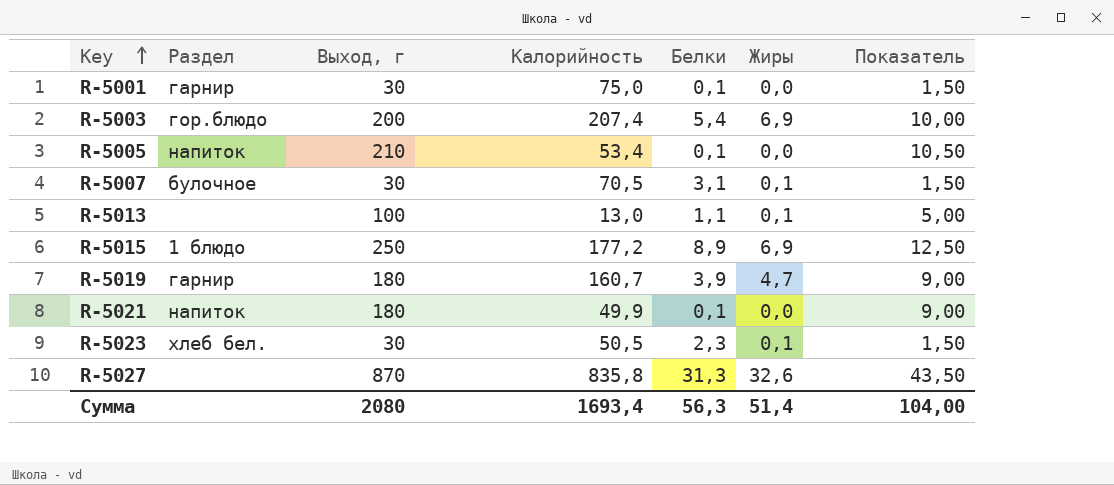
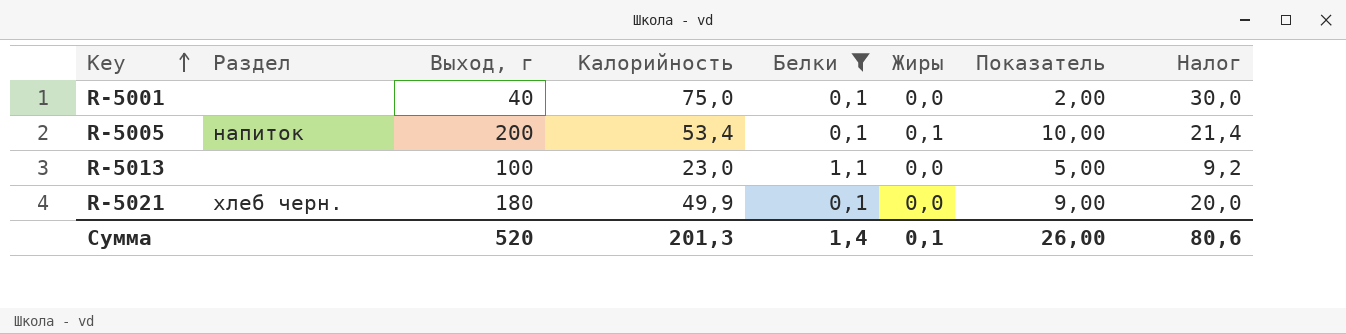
filter: none -> Белки <= 1,1
column Налог | formula: none -> [Калорийность] * 0,4
R-5001 | Раздел: гарнир -> none
R-5001 | Выход, г: 30 -> 40
R-5001 | Показатель: 1,50 -> 2,00
R-5005 | Выход, г: 210 -> 200
R-5005 | Жиры: 0,0 -> 0,1
R-5005 | Показатель: 10,50 -> 10,00
R-5013 | Калорийность: 13,0 -> 23,0
R-5013 | Жиры: 0,1 -> 0,0
R-5021 | Раздел: напиток -> хлеб черн.
Сумма | Выход, г: 2080 -> 520
Сумма | Калорийность: 1693,4 -> 201,3
Сумма | Белки: 56,3 -> 1,4
Сумма | Жиры: 51,4 -> 0,1
Сумма | Показатель: 104,00 -> 26,00

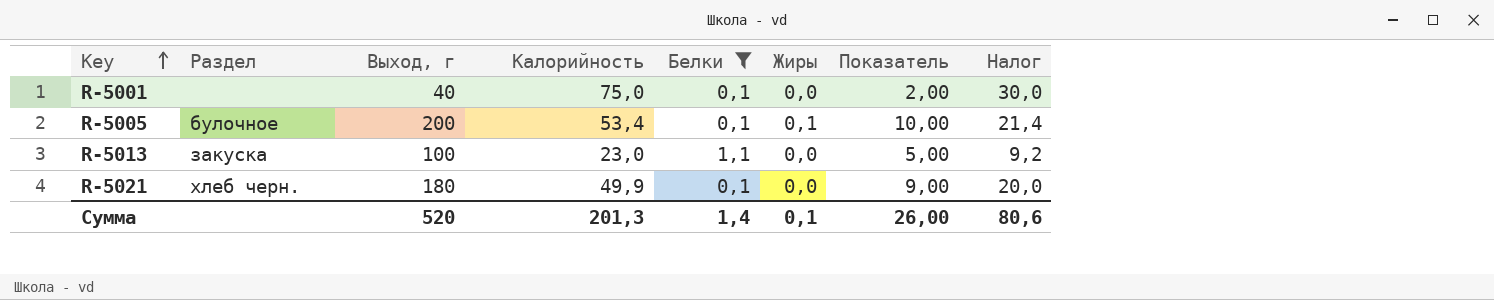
R-5005 | Раздел: напиток -> булочное
R-5013 | Раздел: none -> закуска

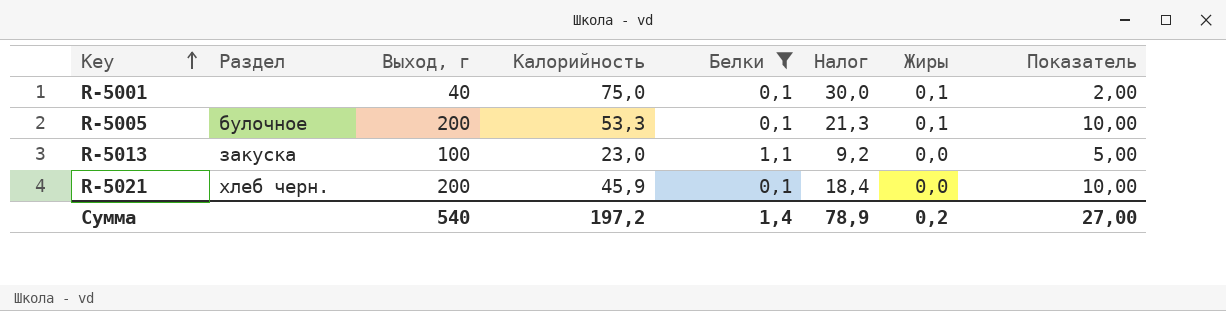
column Налог | position: 8 -> 6
R-5001 | Жиры: 0,0 -> 0,1
R-5005 | Калорийность: 53,4 -> 53,3
R-5005 | Налог: 21,4 -> 21,3
R-5021 | Выход, г: 180 -> 200
R-5021 | Калорийность: 49,9 -> 45,9
R-5021 | Налог: 20,0 -> 18,4
R-5021 | Показатель: 9,00 -> 10,00
Сумма | Выход, г: 520 -> 540
Сумма | Калорийность: 201,3 -> 197,2
Сумма | Налог: 80,6 -> 78,9
Сумма | Жиры: 0,1 -> 0,2
Сумма | Показатель: 26,00 -> 27,00

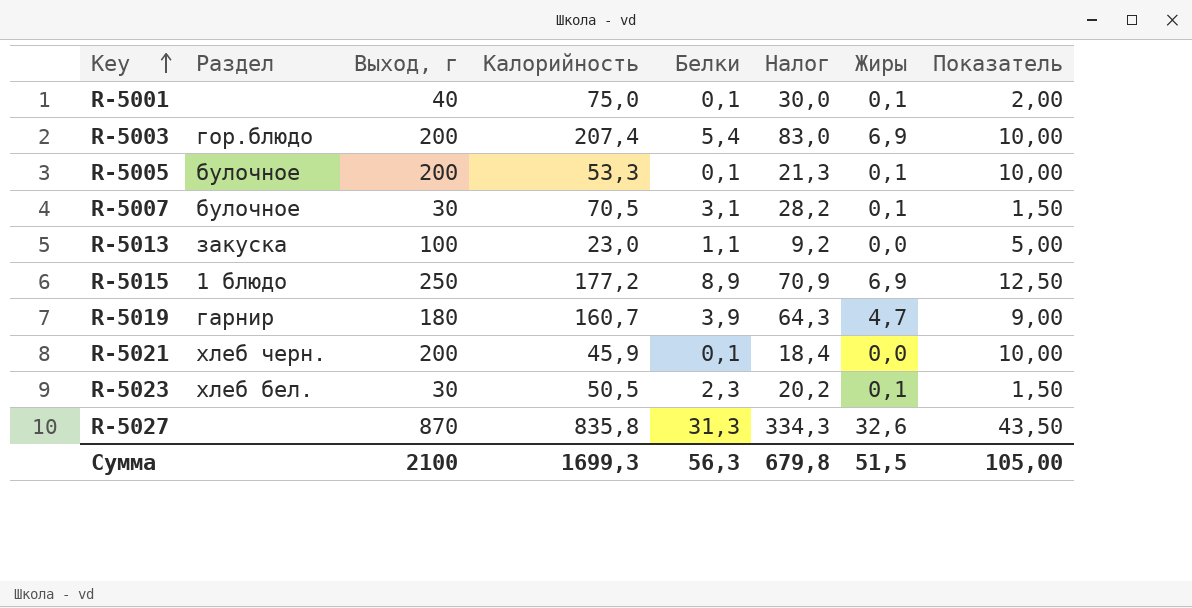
filter: Белки <= 1,1 -> none
Сумма | Выход, г: 540 -> 2100
Сумма | Калорийность: 197,2 -> 1699,3
Сумма | Белки: 1,4 -> 56,3
Сумма | Налог: 78,9 -> 679,8
Сумма | Жиры: 0,2 -> 51,5
Сумма | Показатель: 27,00 -> 105,00

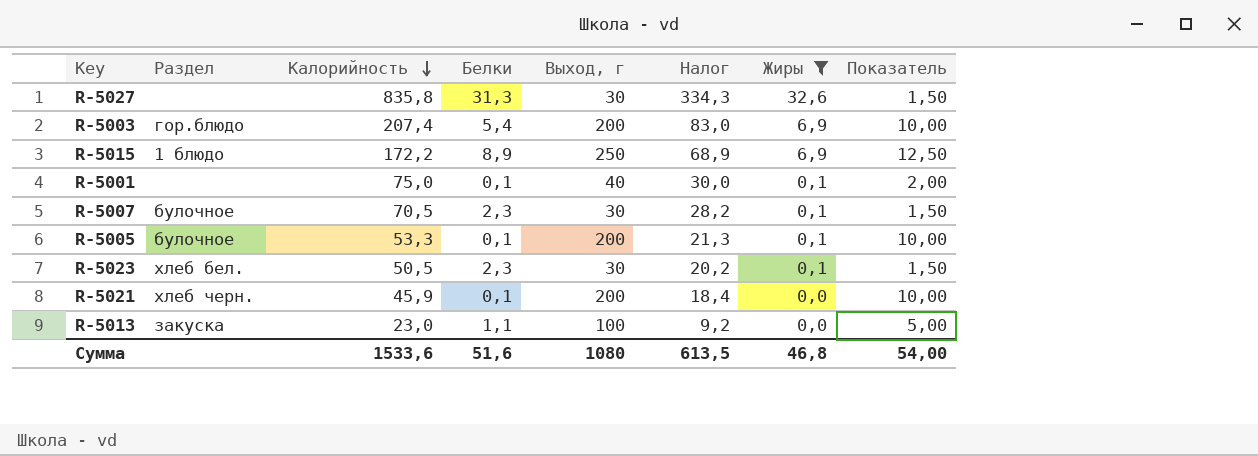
filter: none -> Жиры != 4,7
row order: Key ascending -> Калорийность descending
column Выход, г | position: 3 -> 5
R-5027 | Выход, г: 870 -> 30
R-5027 | Показатель: 43,50 -> 1,50
R-5015 | Калорийность: 177,2 -> 172,2
R-5015 | Налог: 70,9 -> 68,9
R-5007 | Белки: 3,1 -> 2,3
Сумма | Калорийность: 1699,3 -> 1533,6
Сумма | Белки: 56,3 -> 51,6
Сумма | Выход, г: 2100 -> 1080
Сумма | Налог: 679,8 -> 613,5
Сумма | Жиры: 51,5 -> 46,8
Сумма | Показатель: 105,00 -> 54,00

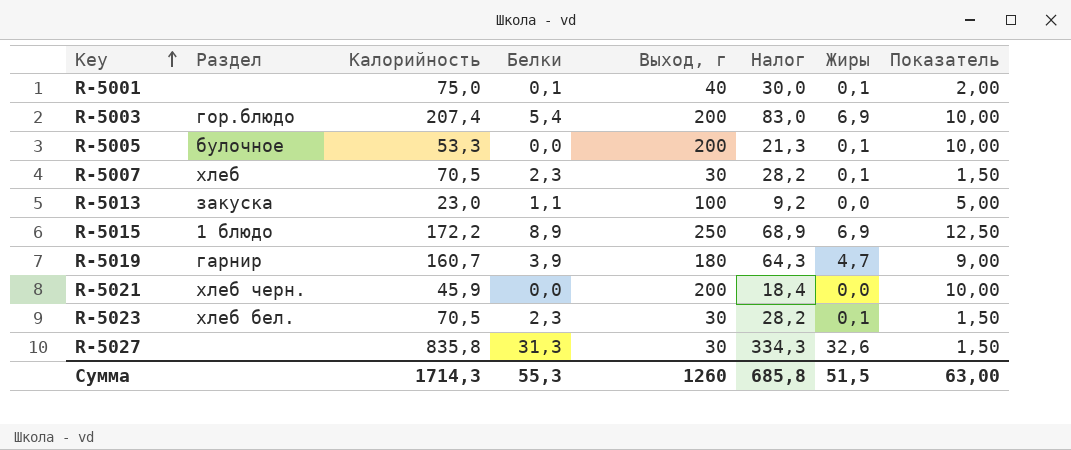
filter: Жиры != 4,7 -> none
row order: Калорийность descending -> Key ascending
R-5005 | Белки: 0,1 -> 0,0
R-5007 | Раздел: булочное -> хлеб
R-5021 | Белки: 0,1 -> 0,0
R-5023 | Калорийность: 50,5 -> 70,5
R-5023 | Налог: 20,2 -> 28,2
Сумма | Калорийность: 1533,6 -> 1714,3
Сумма | Белки: 51,6 -> 55,3
Сумма | Выход, г: 1080 -> 1260
Сумма | Налог: 613,5 -> 685,8
Сумма | Жиры: 46,8 -> 51,5
Сумма | Показатель: 54,00 -> 63,00

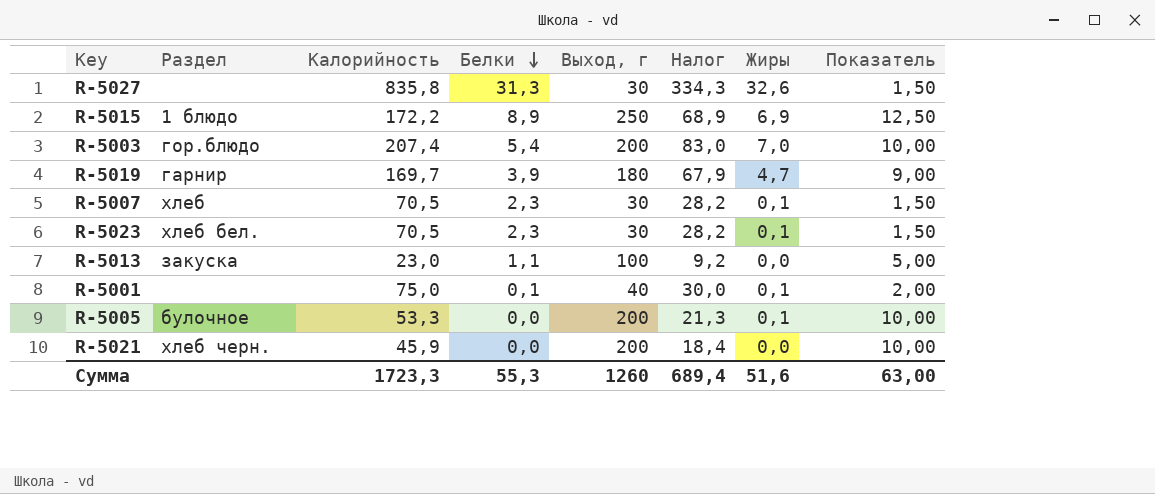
row order: Key ascending -> Белки descending
R-5003 | Жиры: 6,9 -> 7,0
R-5019 | Калорийность: 160,7 -> 169,7
R-5019 | Налог: 64,3 -> 67,9
Сумма | Калорийность: 1714,3 -> 1723,3
Сумма | Налог: 685,8 -> 689,4
Сумма | Жиры: 51,5 -> 51,6

